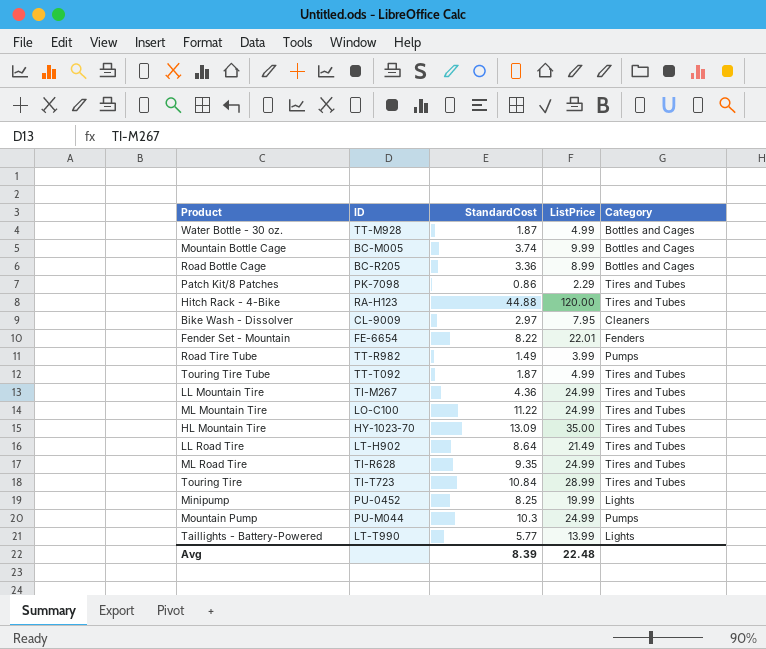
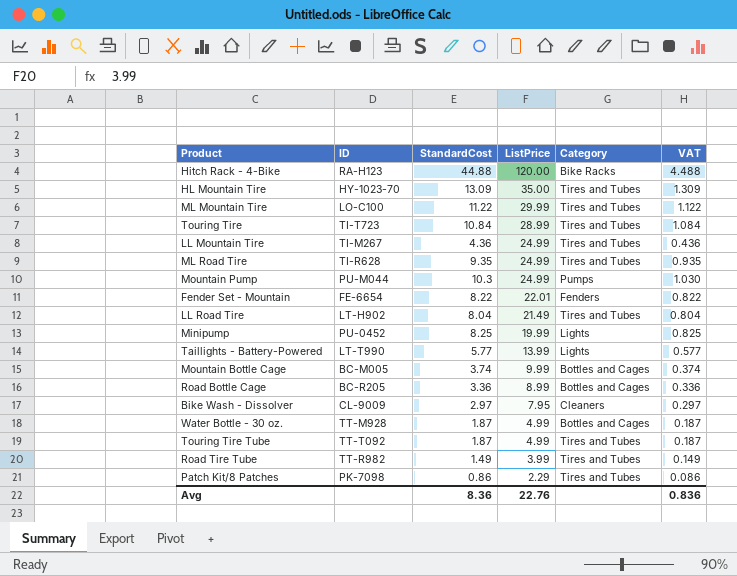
row order: none -> ListPrice descending
column VAT | formula: none -> [StandardCost] * 0.1
Hitch Rack - 4-Bike | Category: Tires and Tubes -> Bike Racks
ML Mountain Tire | ListPrice: 24.99 -> 29.99
LL Road Tire | StandardCost: 8.64 -> 8.04
Road Tire Tube | Category: Pumps -> Tires and Tubes
Avg | StandardCost: 8.39 -> 8.36
Avg | ListPrice: 22.48 -> 22.76

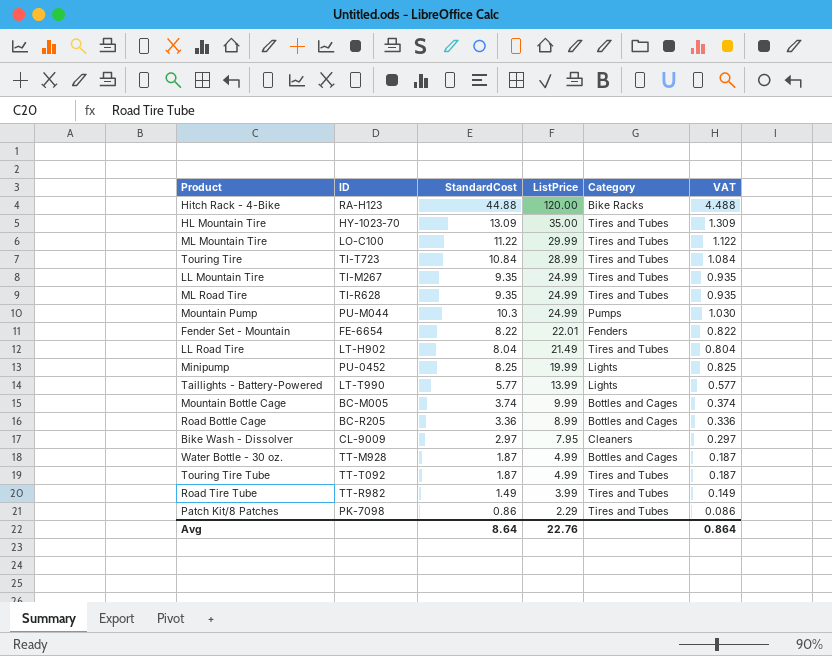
LL Mountain Tire | StandardCost: 4.36 -> 9.35
LL Mountain Tire | VAT: 0.436 -> 0.935
Avg | StandardCost: 8.36 -> 8.64
Avg | VAT: 0.836 -> 0.864

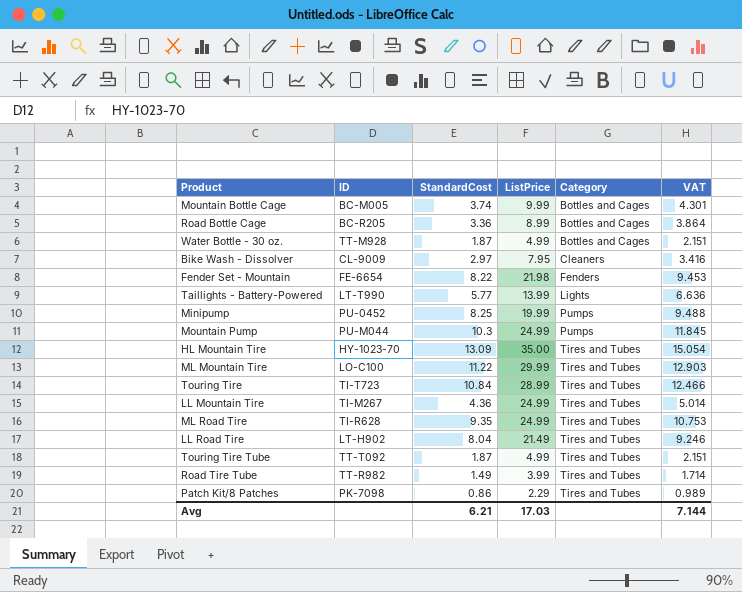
row order: ListPrice descending -> Category ascending
column VAT | formula: [StandardCost] * 0.1 -> [StandardCost] * 1.15
row Hitch Rack - 4-Bike: RA-H123 | 44.88 | 120.00 | Bike Racks | 4.488 -> none
Fender Set - Mountain | ListPrice: 22.01 -> 21.98
Minipump | Category: Lights -> Pumps
LL Mountain Tire | StandardCost: 9.35 -> 4.36
Avg | StandardCost: 8.64 -> 6.21
Avg | ListPrice: 22.76 -> 17.03
Avg | VAT: 0.864 -> 7.144

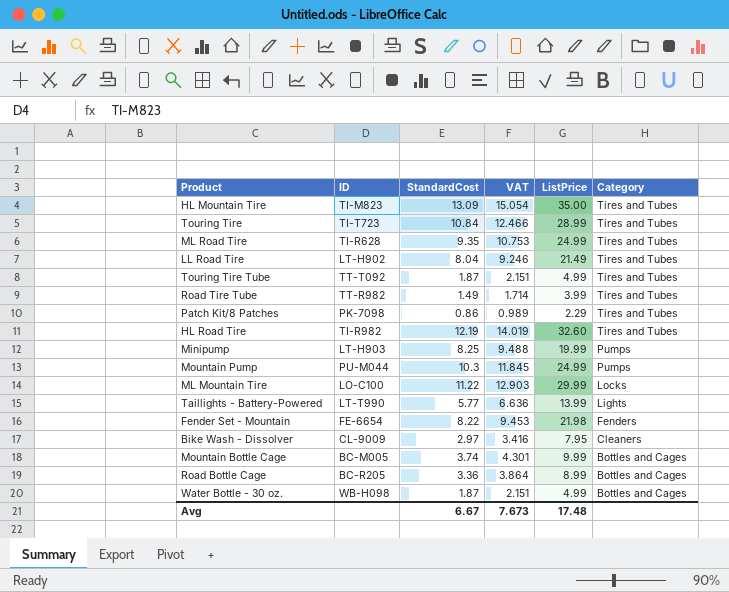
row order: Category ascending -> Category descending
column VAT | position: 6 -> 4
row LL Mountain Tire: TI-M267 | 4.36 | 24.99 | Tires and Tubes | 5.014 -> none
HL Mountain Tire | ID: HY-1023-70 -> TI-M823
row HL Road Tire: none -> TI-R982 | 12.19 | 14.019 | 32.60 | Tires and Tubes
Minipump | ID: PU-0452 -> LT-H903
ML Mountain Tire | Category: Tires and Tubes -> Locks
Water Bottle - 30 oz. | ID: TT-M928 -> WB-H098
Avg | StandardCost: 6.21 -> 6.67
Avg | VAT: 7.144 -> 7.673
Avg | ListPrice: 17.03 -> 17.48

